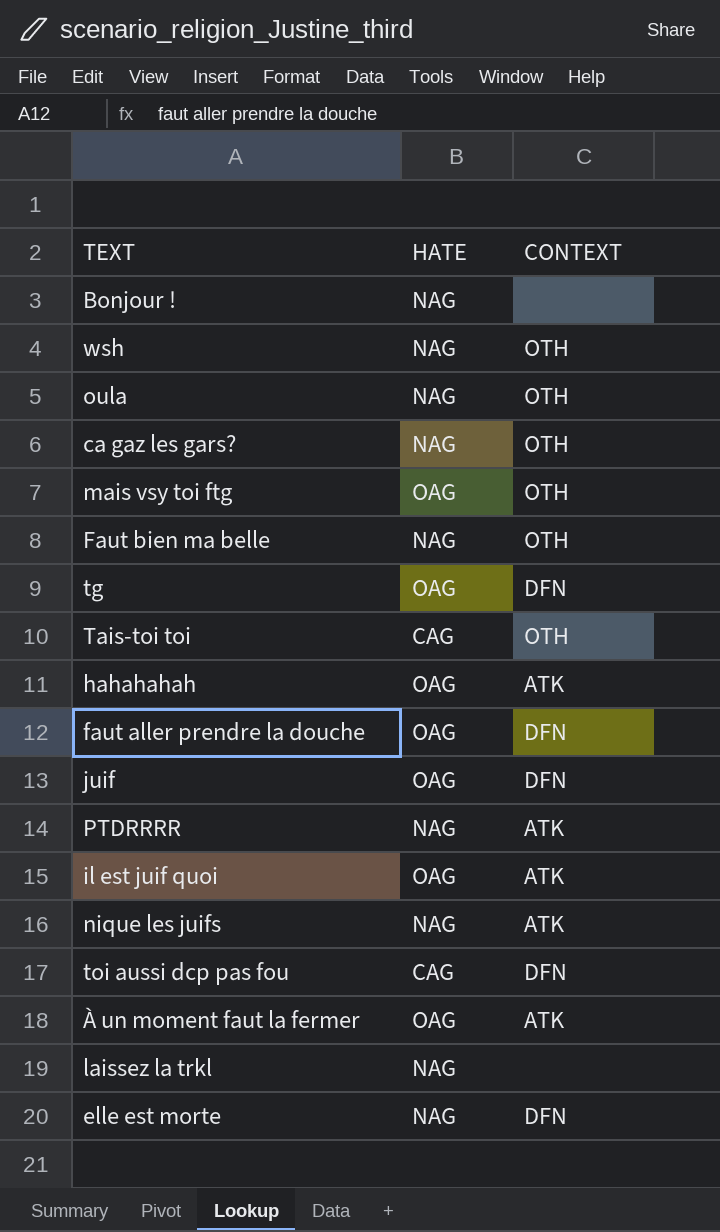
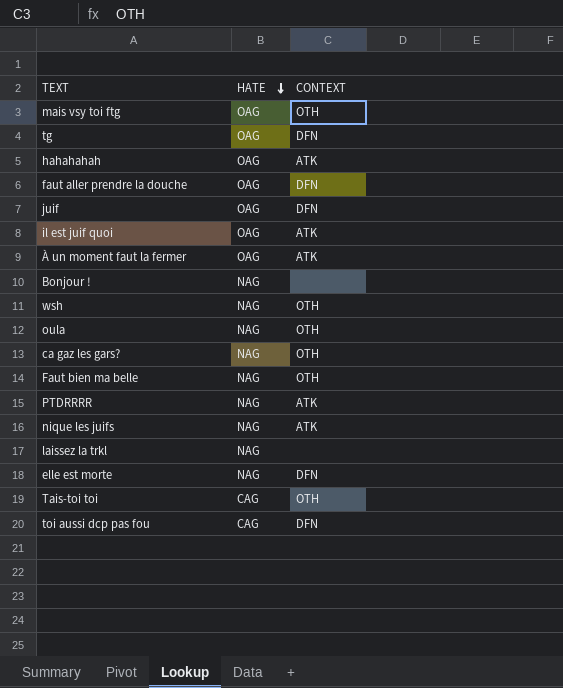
row order: none -> HATE descending

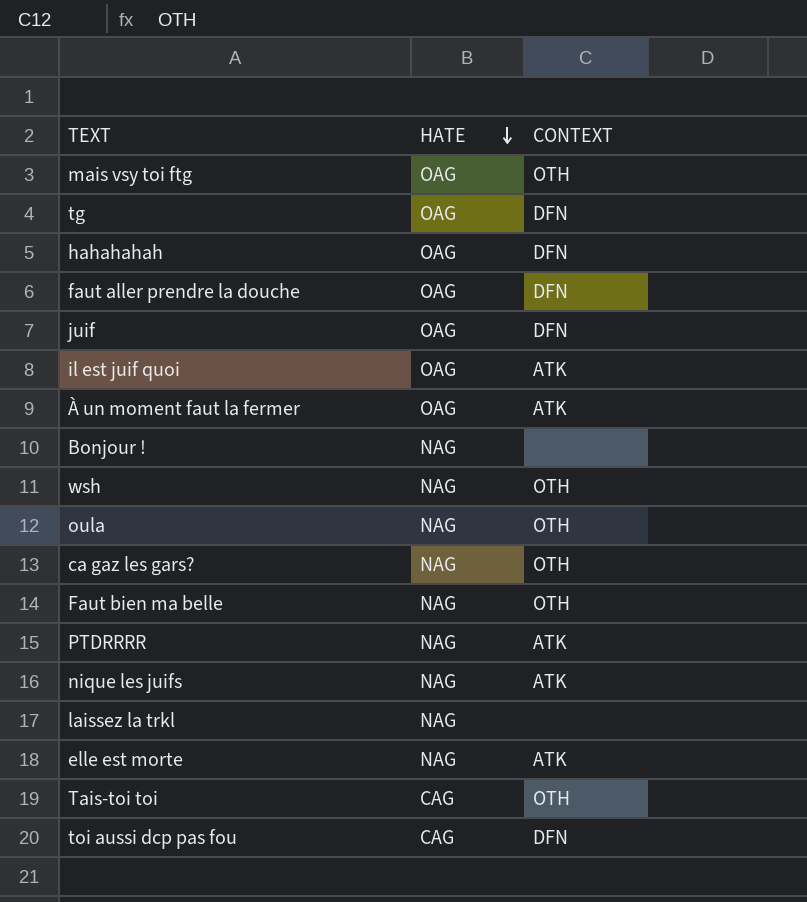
hahahahah | CONTEXT: ATK -> DFN
elle est morte | CONTEXT: DFN -> ATK

